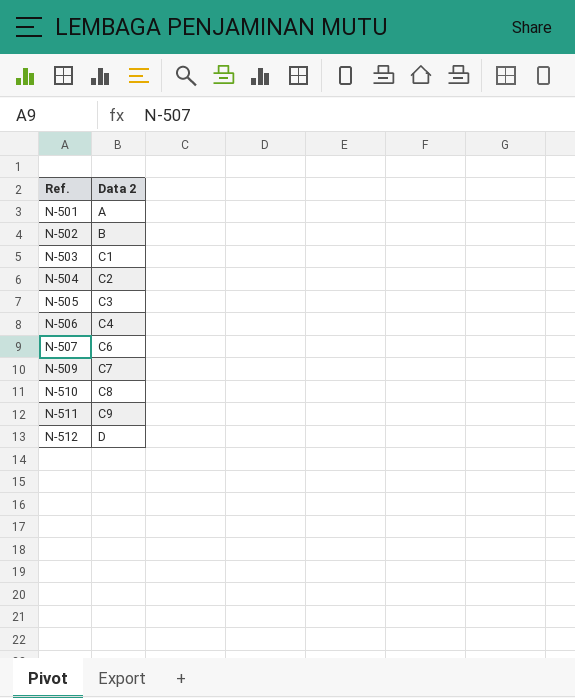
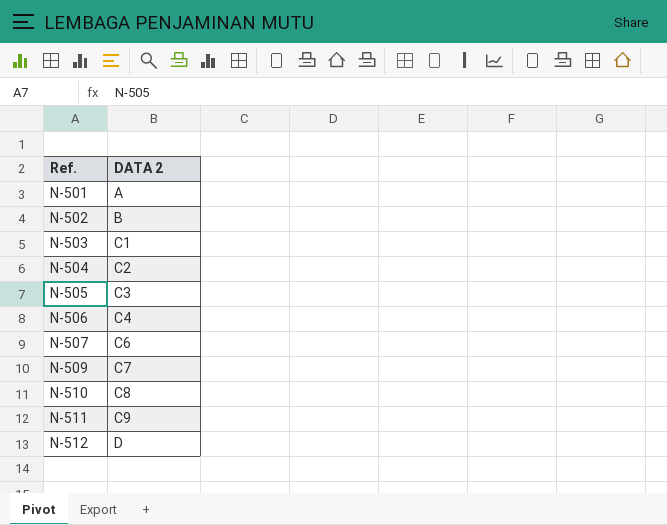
column name: Data 2 -> DATA 2

